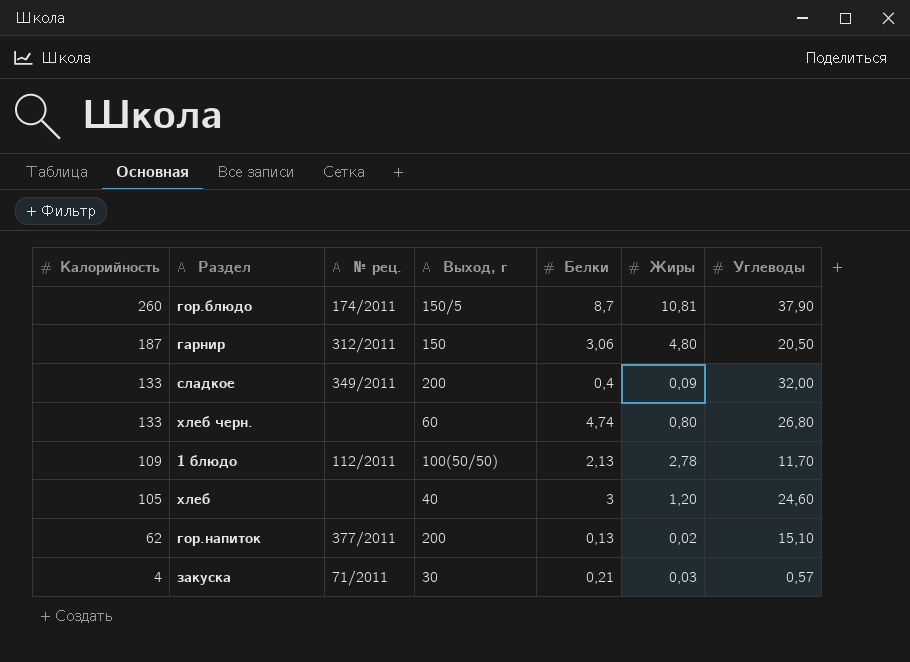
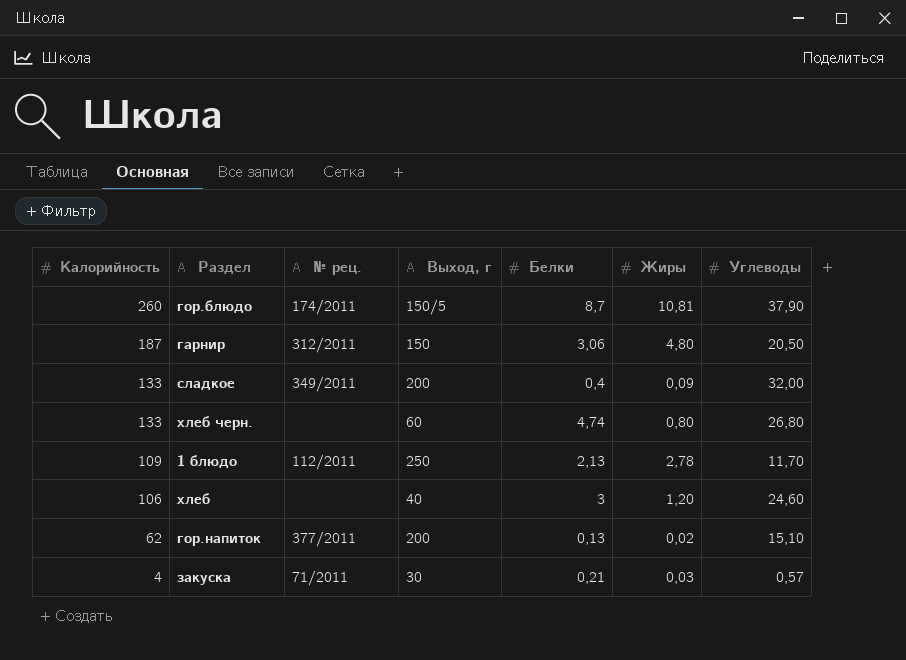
1 блюдо | Выход, г: 100(50/50) -> 250
хлеб | Калорийность: 105 -> 106

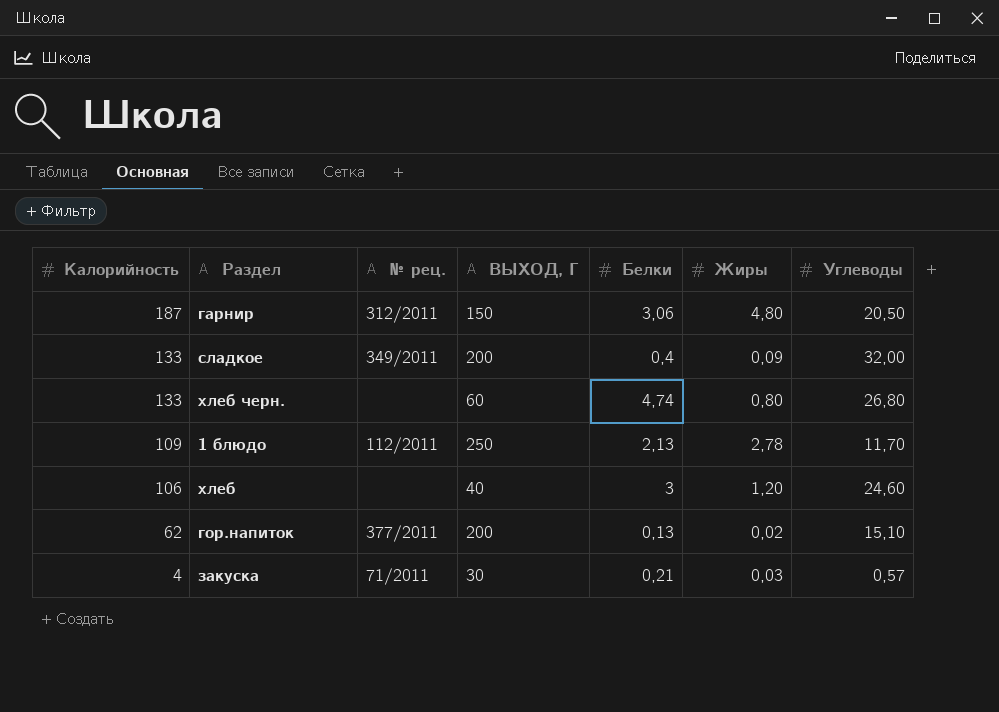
column name: Выход, г -> ВЫХОД, Г
row гор.блюдо: 260 | 174/2011 | 150/5 | 8,7 | 10,81 | 37,90 -> none

